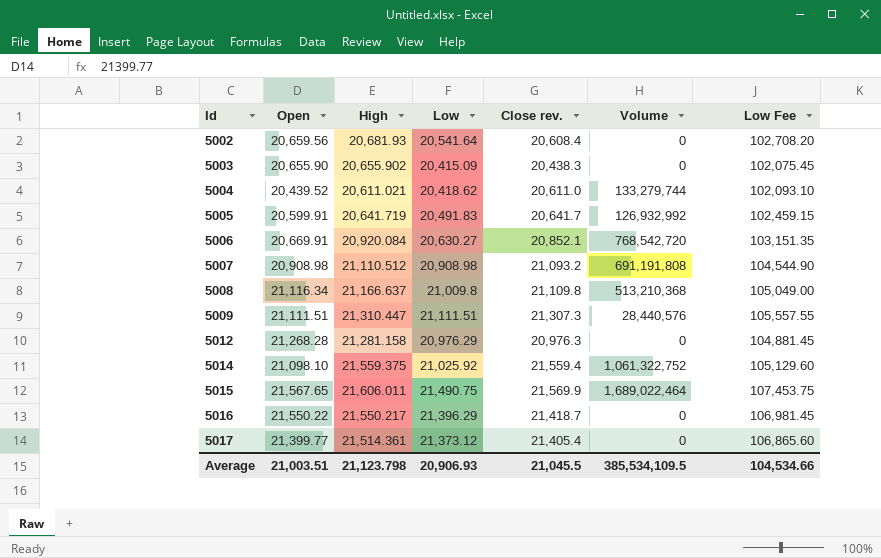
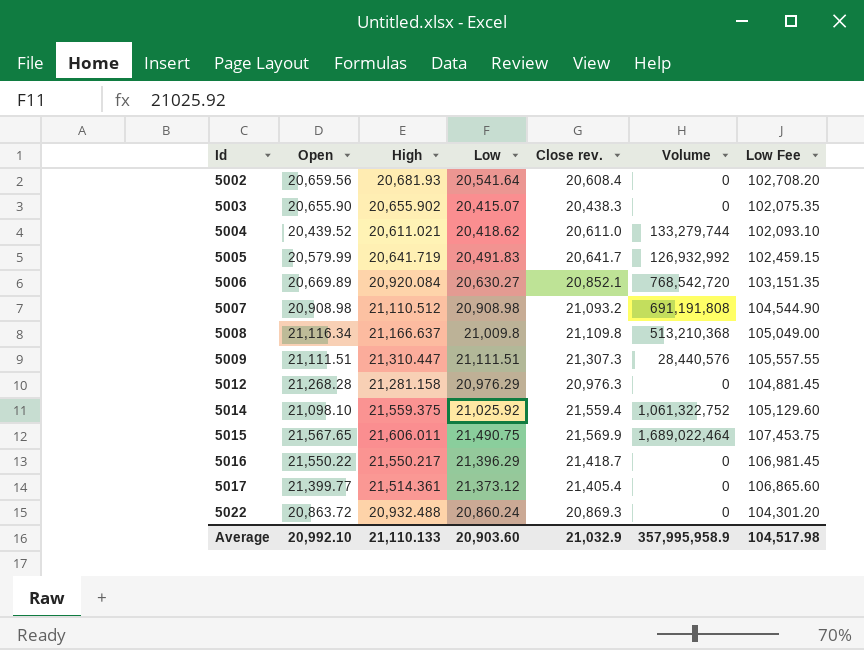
5003 | Low: 20,415.09 -> 20,415.07
5003 | Low Fee: 102,075.45 -> 102,075.35
5005 | Open: 20,599.91 -> 20,579.99
5006 | Open: 20,669.91 -> 20,669.89
row 5022: none -> 20,863.72 | 20,932.488 | 20,860.24 | 20,869.3 | 0 | 104,301.20
Average | Open: 21,003.51 -> 20,992.10
Average | High: 21,123.798 -> 21,110.133
Average | Low: 20,906.93 -> 20,903.60
Average | Close rev.: 21,045.5 -> 21,032.9
Average | Volume: 385,534,109.5 -> 357,995,958.9
Average | Low Fee: 104,534.66 -> 104,517.98

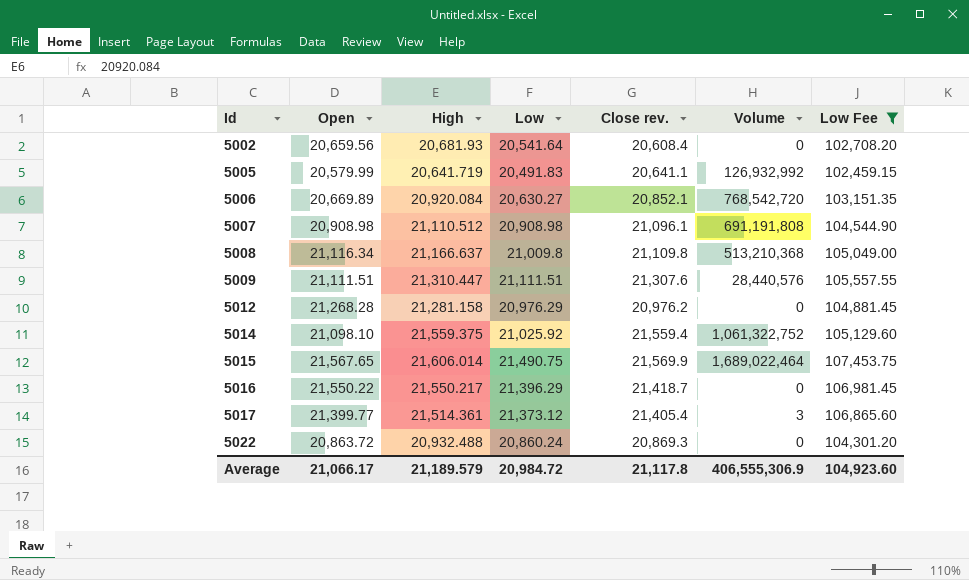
filter: none -> Low Fee >= 102,459.15
5005 | Close rev.: 20,641.7 -> 20,641.1
5007 | Close rev.: 21,093.2 -> 21,096.1
5009 | Close rev.: 21,307.3 -> 21,307.6
5012 | Close rev.: 20,976.3 -> 20,976.2
5015 | High: 21,606.011 -> 21,606.014
5017 | Volume: 0 -> 3
Average | Open: 20,992.10 -> 21,066.17
Average | High: 21,110.133 -> 21,189.579
Average | Low: 20,903.60 -> 20,984.72
Average | Close rev.: 21,032.9 -> 21,117.8
Average | Volume: 357,995,958.9 -> 406,555,306.9
Average | Low Fee: 104,517.98 -> 104,923.60

